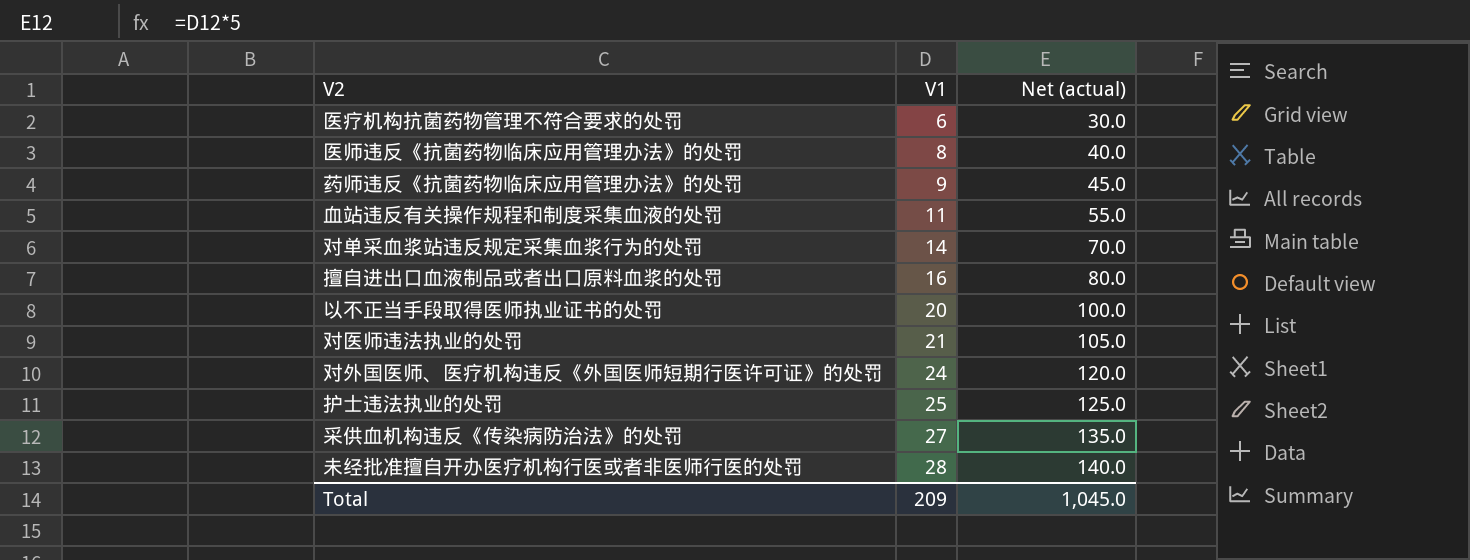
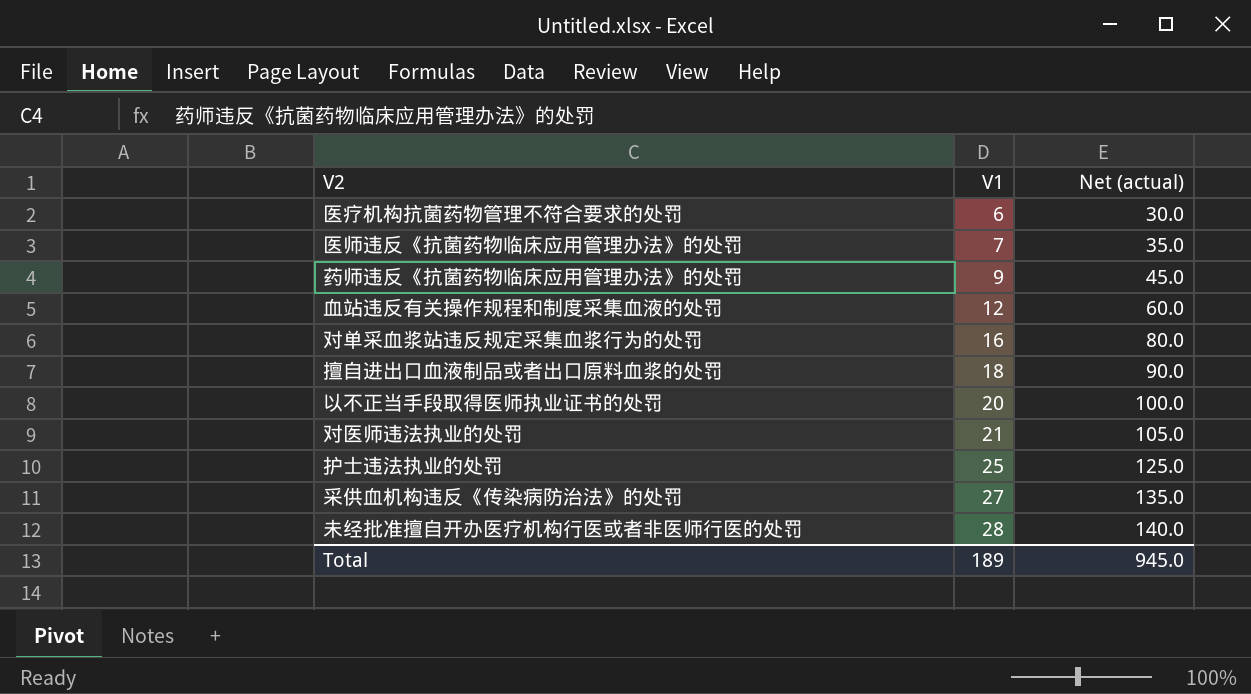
row 对外国医师、医疗机构违反《外国医师短期行医许可证》的处罚: 24 | 120.0 -> none
医师违反《抗菌药物临床应用管理办法》的处罚 | V1: 8 -> 7
医师违反《抗菌药物临床应用管理办法》的处罚 | Net (actual): 40.0 -> 35.0
血站违反有关操作规程和制度采集血液的处罚 | V1: 11 -> 12
血站违反有关操作规程和制度采集血液的处罚 | Net (actual): 55.0 -> 60.0
对单采血浆站违反规定采集血浆行为的处罚 | V1: 14 -> 16
对单采血浆站违反规定采集血浆行为的处罚 | Net (actual): 70.0 -> 80.0
擅自进出口血液制品或者出口原料血浆的处罚 | V1: 16 -> 18
擅自进出口血液制品或者出口原料血浆的处罚 | Net (actual): 80.0 -> 90.0
Total | V1: 209 -> 189
Total | Net (actual): 1,045.0 -> 945.0

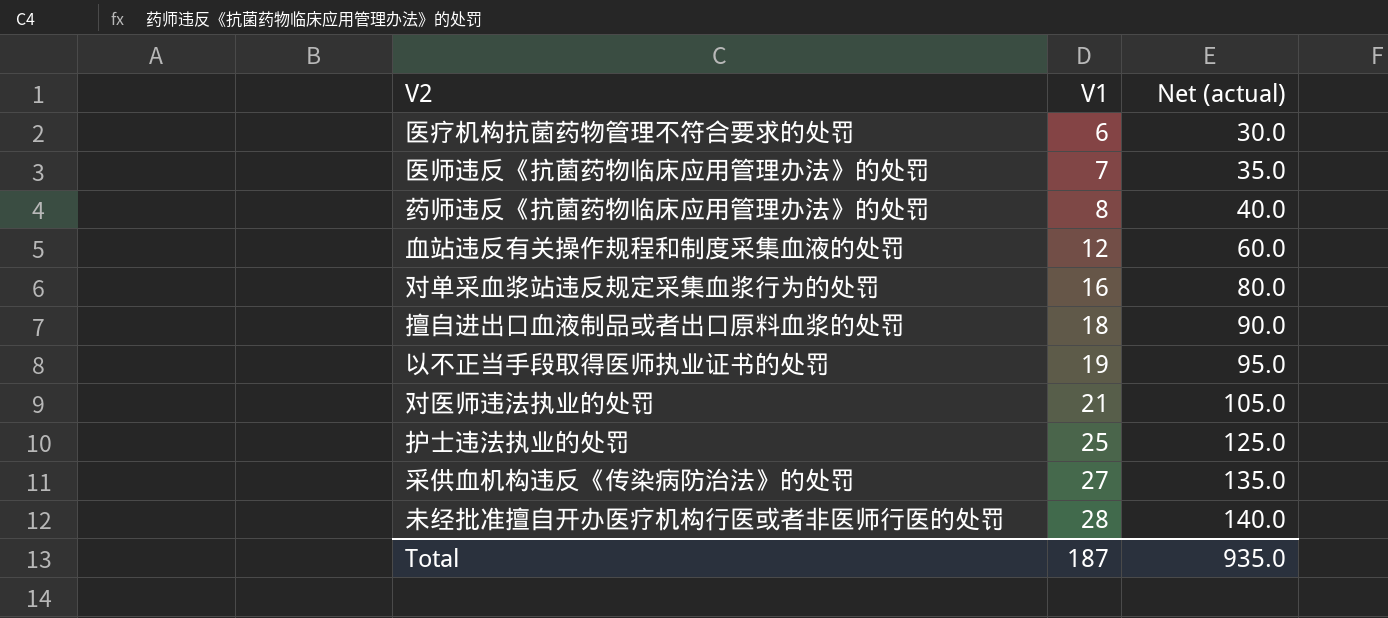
药师违反《抗菌药物临床应用管理办法》的处罚 | V1: 9 -> 8
药师违反《抗菌药物临床应用管理办法》的处罚 | Net (actual): 45.0 -> 40.0
以不正当手段取得医师执业证书的处罚 | V1: 20 -> 19
以不正当手段取得医师执业证书的处罚 | Net (actual): 100.0 -> 95.0
Total | V1: 189 -> 187
Total | Net (actual): 945.0 -> 935.0

